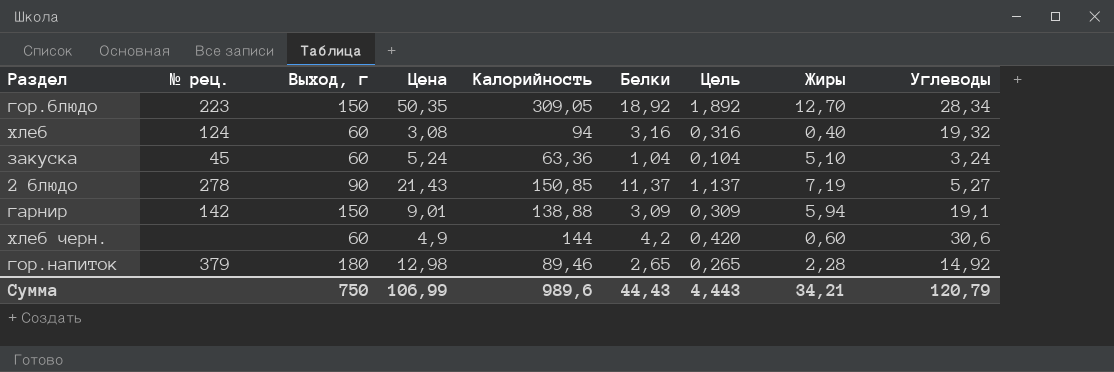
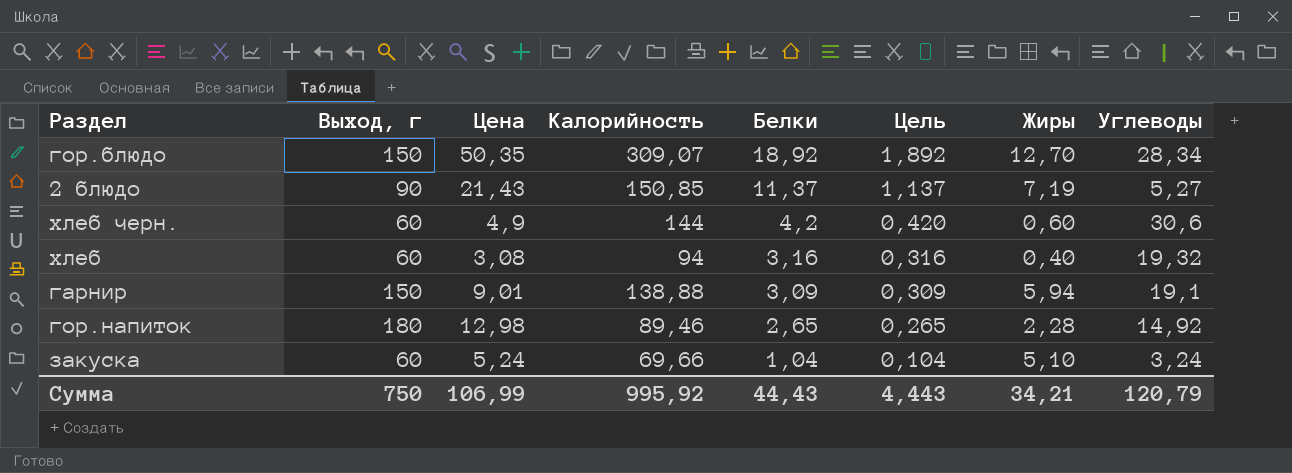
row order: none -> Белки descending
column № рец. | position: 2 -> none
гор.блюдо | Калорийность: 309,05 -> 309,07
закуска | Калорийность: 63,36 -> 69,66
Сумма | Калорийность: 989,6 -> 995,92

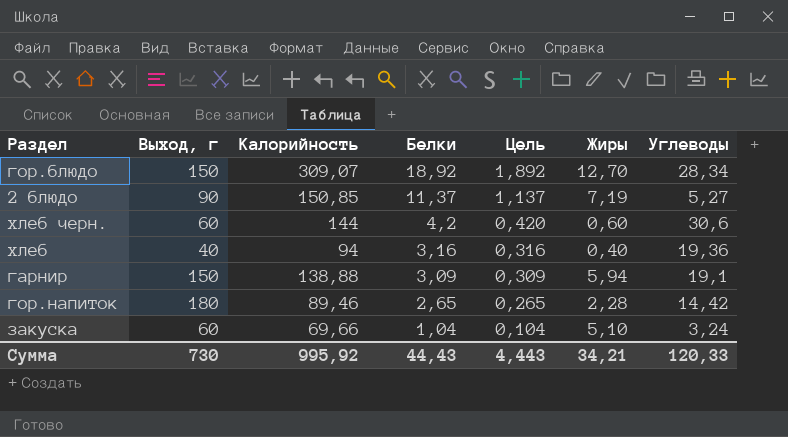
column Цена | position: 3 -> none
хлеб | Выход, г: 60 -> 40
хлеб | Углеводы: 19,32 -> 19,36
гор.напиток | Углеводы: 14,92 -> 14,42
Сумма | Выход, г: 750 -> 730
Сумма | Углеводы: 120,79 -> 120,33

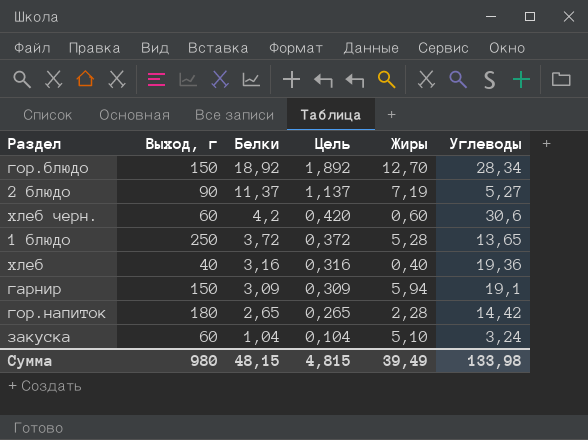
column Калорийность | position: 3 -> none
row 1 блюдо: none -> 250 | 3,72 | 0,372 | 5,28 | 13,65
Сумма | Выход, г: 730 -> 980
Сумма | Белки: 44,43 -> 48,15
Сумма | Цель: 4,443 -> 4,815
Сумма | Жиры: 34,21 -> 39,49
Сумма | Углеводы: 120,33 -> 133,98

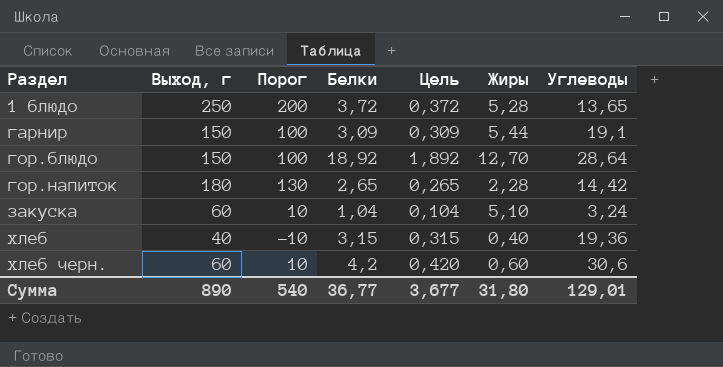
row order: Белки descending -> Раздел ascending
column Порог | formula: none -> [Выход, г] - 50
row 2 блюдо: 90 | 11,37 | 1,137 | 7,19 | 5,27 -> none
гарнир | Жиры: 5,94 -> 5,44
гор.блюдо | Углеводы: 28,34 -> 28,64
хлеб | Белки: 3,16 -> 3,15
хлеб | Цель: 0,316 -> 0,315
Сумма | Выход, г: 980 -> 890
Сумма | Белки: 48,15 -> 36,77
Сумма | Цель: 4,815 -> 3,677
Сумма | Жиры: 39,49 -> 31,80
Сумма | Углеводы: 133,98 -> 129,01

